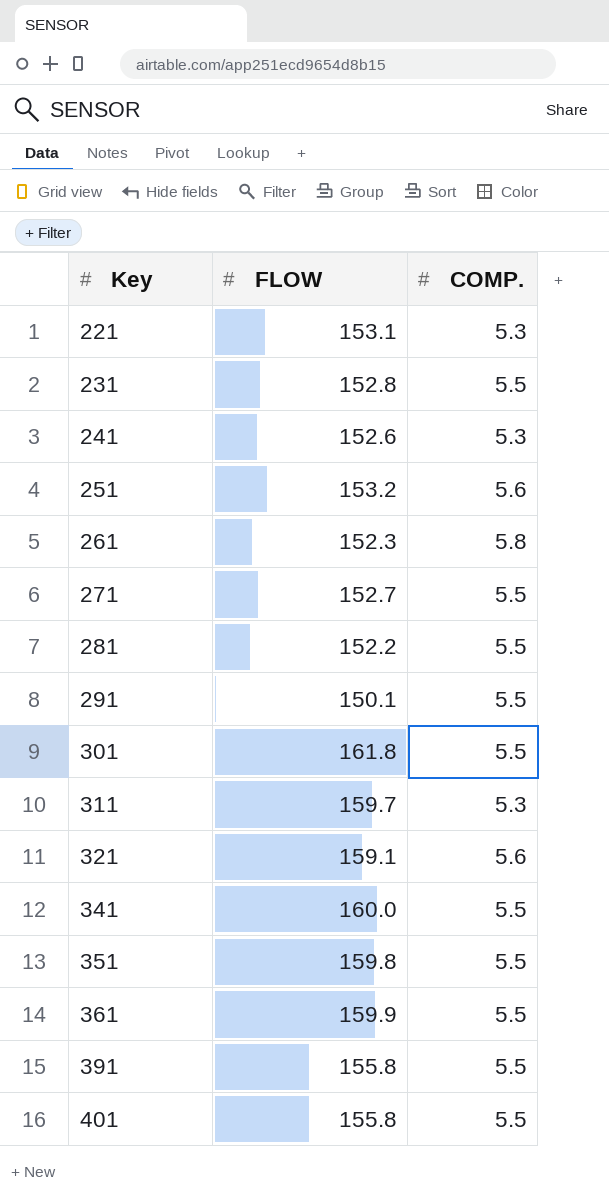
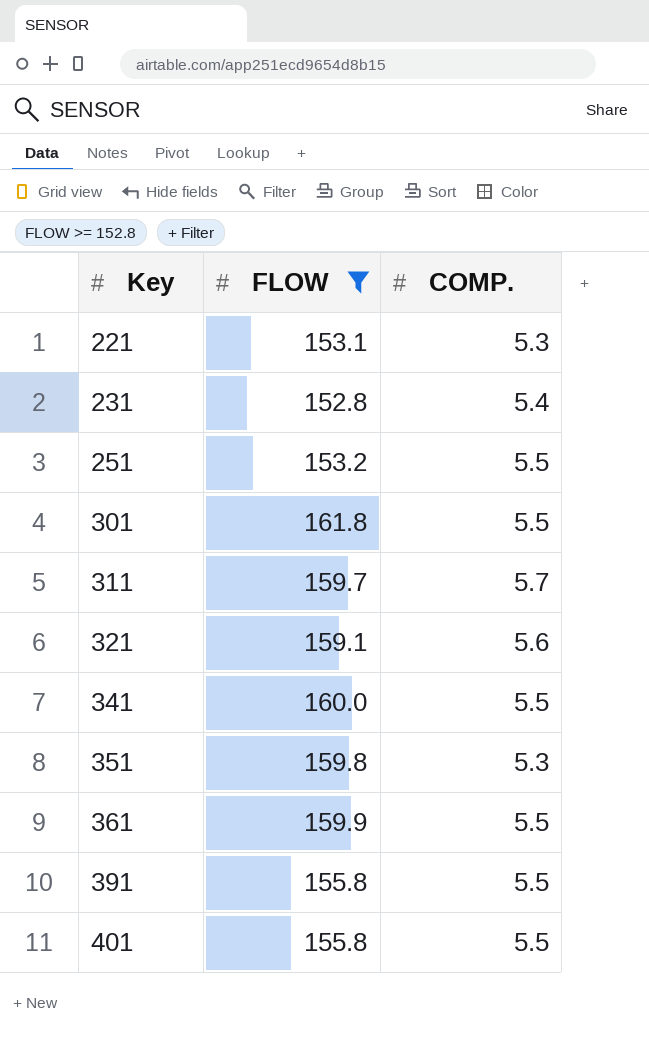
filter: none -> FLOW >= 152.8
231 | COMP.: 5.5 -> 5.4
251 | COMP.: 5.6 -> 5.5
311 | COMP.: 5.3 -> 5.7
351 | COMP.: 5.5 -> 5.3

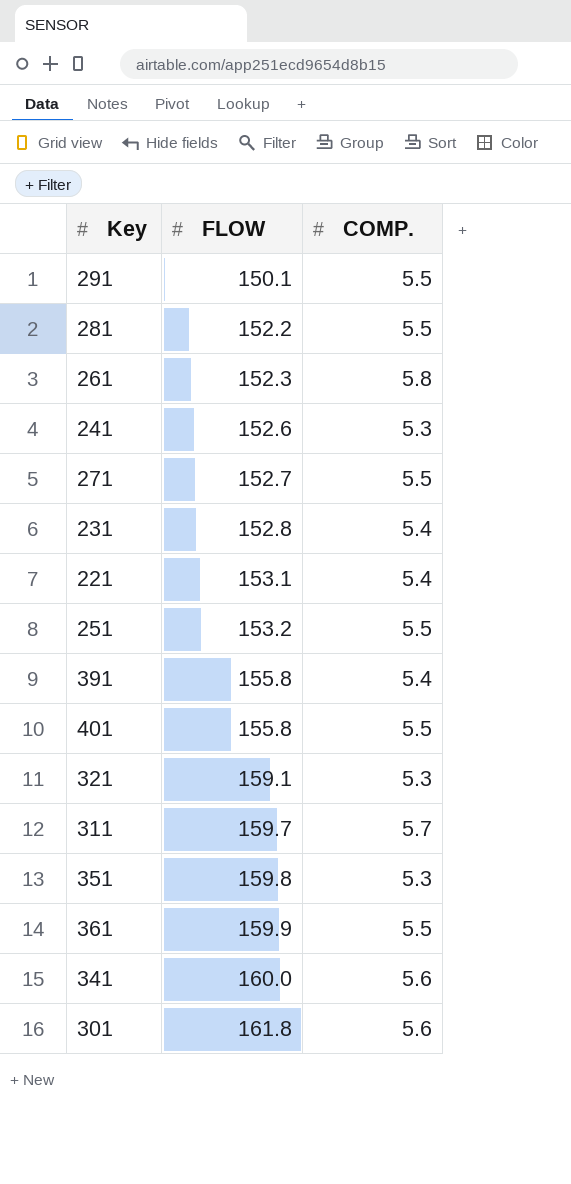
filter: FLOW >= 152.8 -> none
row order: Key ascending -> FLOW ascending
221 | COMP.: 5.3 -> 5.4
391 | COMP.: 5.5 -> 5.4
321 | COMP.: 5.6 -> 5.3
341 | COMP.: 5.5 -> 5.6
301 | COMP.: 5.5 -> 5.6

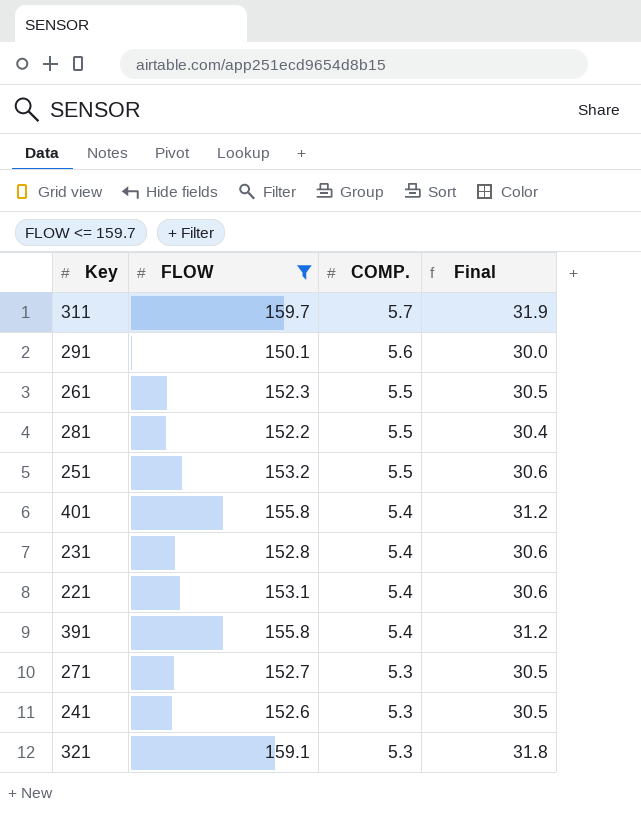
filter: none -> FLOW <= 159.7
row order: FLOW ascending -> COMP. descending
column Final | formula: none -> [FLOW] * 0.2
291 | COMP.: 5.5 -> 5.6
261 | COMP.: 5.8 -> 5.5
401 | COMP.: 5.5 -> 5.4
271 | COMP.: 5.5 -> 5.3

